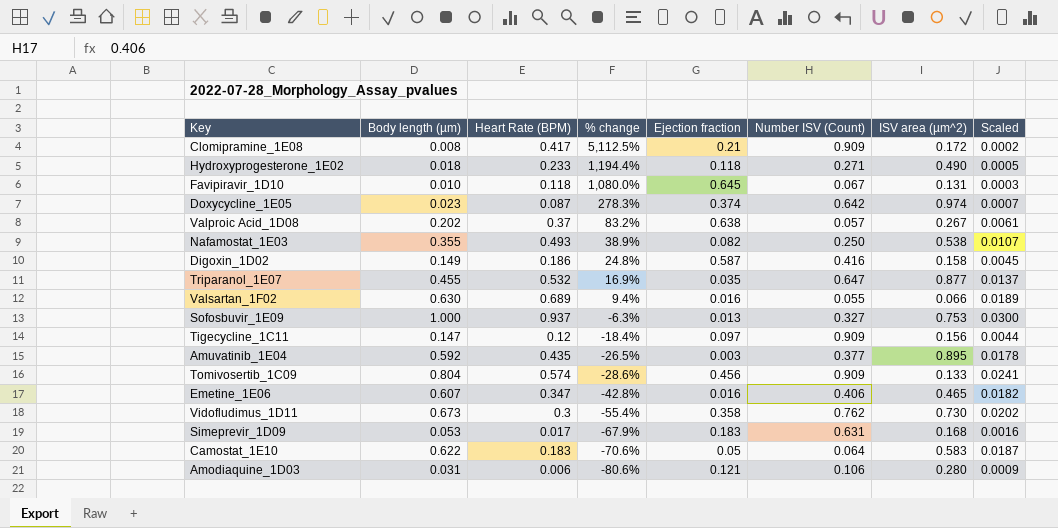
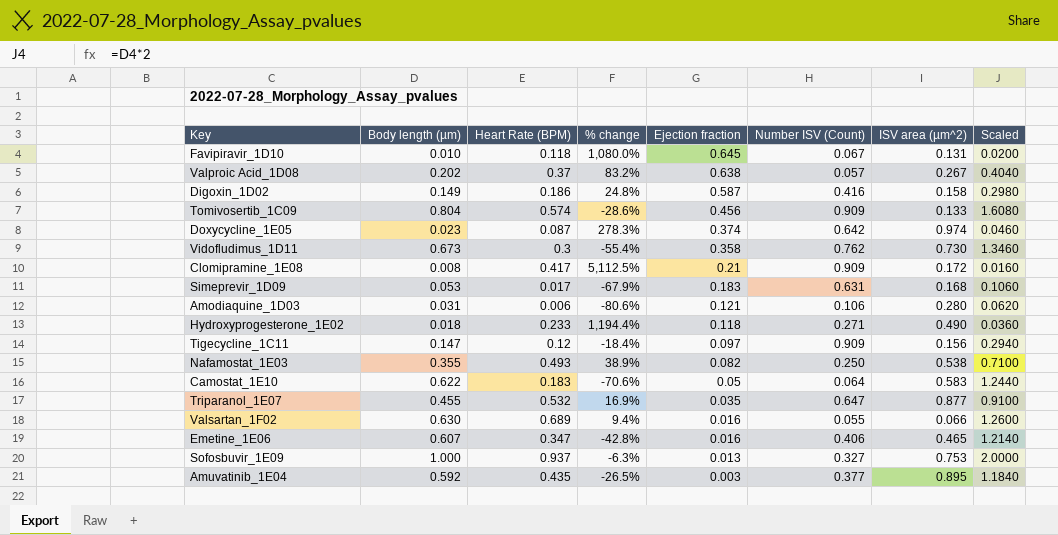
row order: % change descending -> Ejection fraction descending
column Scaled | formula: [Body length (µm)] * 0.03 -> [Body length (µm)] * 2

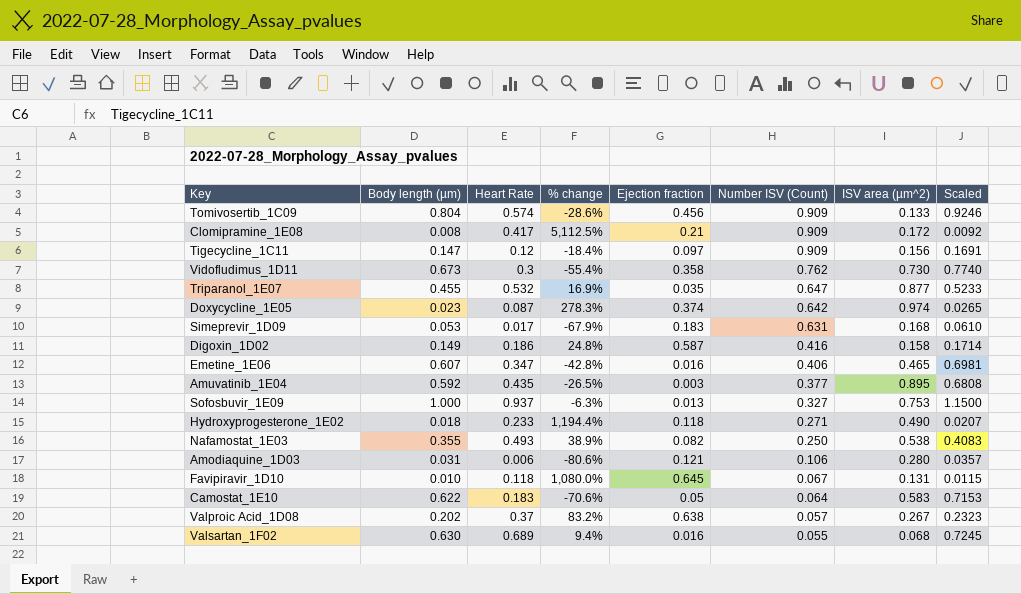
row order: Ejection fraction descending -> Number ISV (Count) descending
column name: Heart Rate (BPM) -> Heart Rate
column Scaled | formula: [Body length (µm)] * 2 -> [Body length (µm)] * 1.15
Valsartan_1F02 | ISV area (µm^2): 0.066 -> 0.068

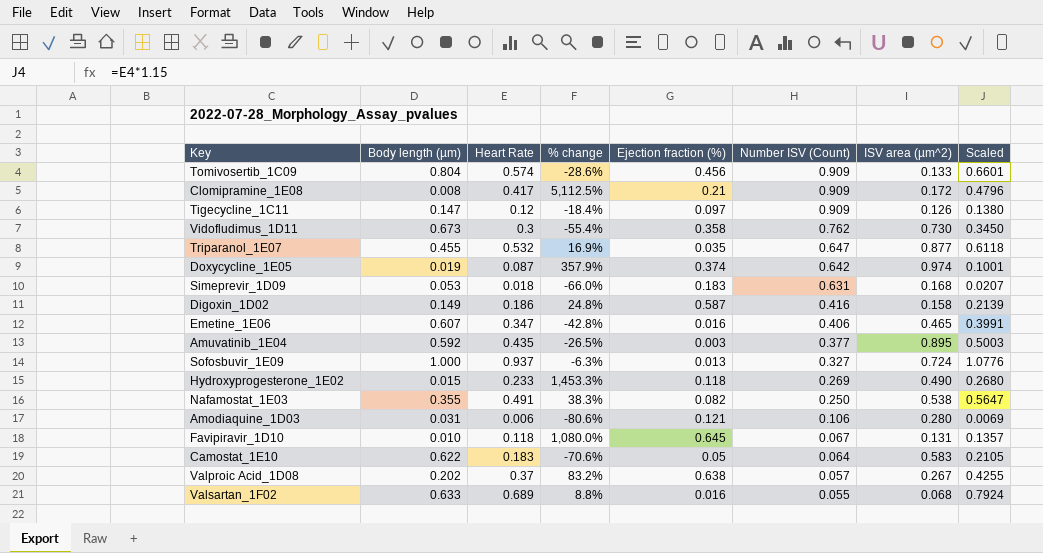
column name: Ejection fraction -> Ejection fraction (%)
column Scaled | formula: [Body length (µm)] * 1.15 -> [Heart Rate] * 1.15
Tigecycline_1C11 | ISV area (µm^2): 0.156 -> 0.126
Doxycycline_1E05 | Body length (µm): 0.023 -> 0.019
Doxycycline_1E05 | % change: 278.3% -> 357.9%
Simeprevir_1D09 | Heart Rate: 0.017 -> 0.018
Simeprevir_1D09 | % change: -67.9% -> -66.0%
Sofosbuvir_1E09 | ISV area (µm^2): 0.753 -> 0.724
Hydroxyprogesterone_1E02 | Body length (µm): 0.018 -> 0.015
Hydroxyprogesterone_1E02 | % change: 1,194.4% -> 1,453.3%
Hydroxyprogesterone_1E02 | Number ISV (Count): 0.271 -> 0.269
Nafamostat_1E03 | Heart Rate: 0.493 -> 0.491
Nafamostat_1E03 | % change: 38.9% -> 38.3%
Valsartan_1F02 | Body length (µm): 0.630 -> 0.633
Valsartan_1F02 | % change: 9.4% -> 8.8%

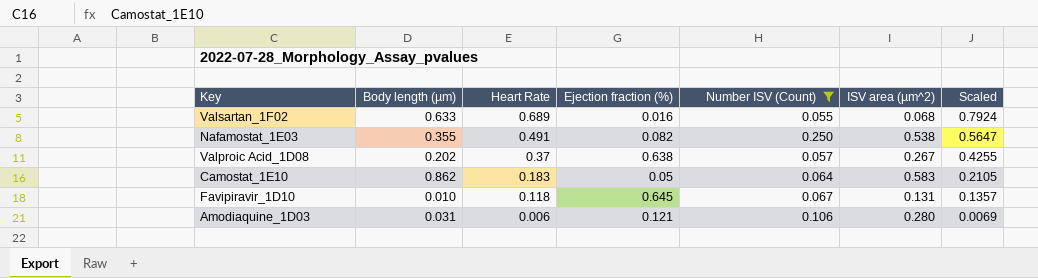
filter: none -> Number ISV (Count) <= 0.250
row order: Number ISV (Count) descending -> Heart Rate descending
column % change | formula: ([Heart Rate] - [Body length (µm)]) / [Body length (µm)] -> none
Camostat_1E10 | Body length (µm): 0.622 -> 0.862

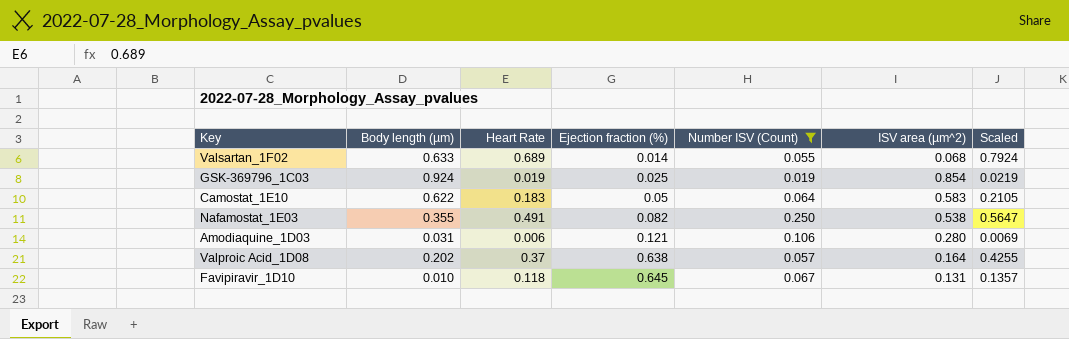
row order: Heart Rate descending -> Ejection fraction (%) ascending
Valsartan_1F02 | Ejection fraction (%): 0.016 -> 0.014
row GSK-369796_1C03: none -> 0.924 | 0.019 | 0.025 | 0.019 | 0.854 | 0.0219
Camostat_1E10 | Body length (µm): 0.862 -> 0.622
Valproic Acid_1D08 | ISV area (µm^2): 0.267 -> 0.164

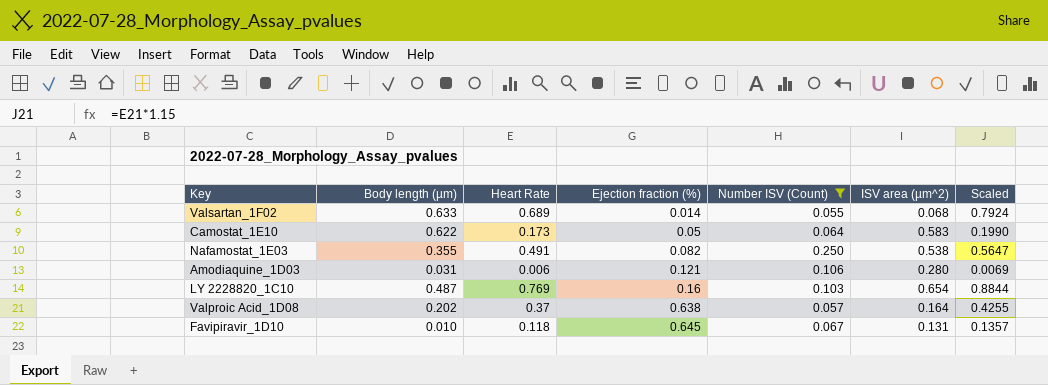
row GSK-369796_1C03: 0.924 | 0.019 | 0.025 | 0.019 | 0.854 | 0.0219 -> none
Camostat_1E10 | Heart Rate: 0.183 -> 0.173
Camostat_1E10 | Scaled: 0.2105 -> 0.1990
row LY 2228820_1C10: none -> 0.487 | 0.769 | 0.16 | 0.103 | 0.654 | 0.8844

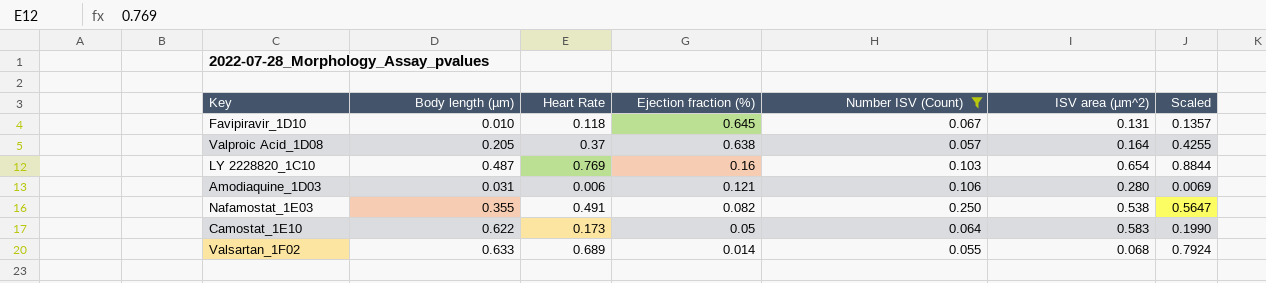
row order: Ejection fraction (%) ascending -> Ejection fraction (%) descending
Valproic Acid_1D08 | Body length (µm): 0.202 -> 0.205

